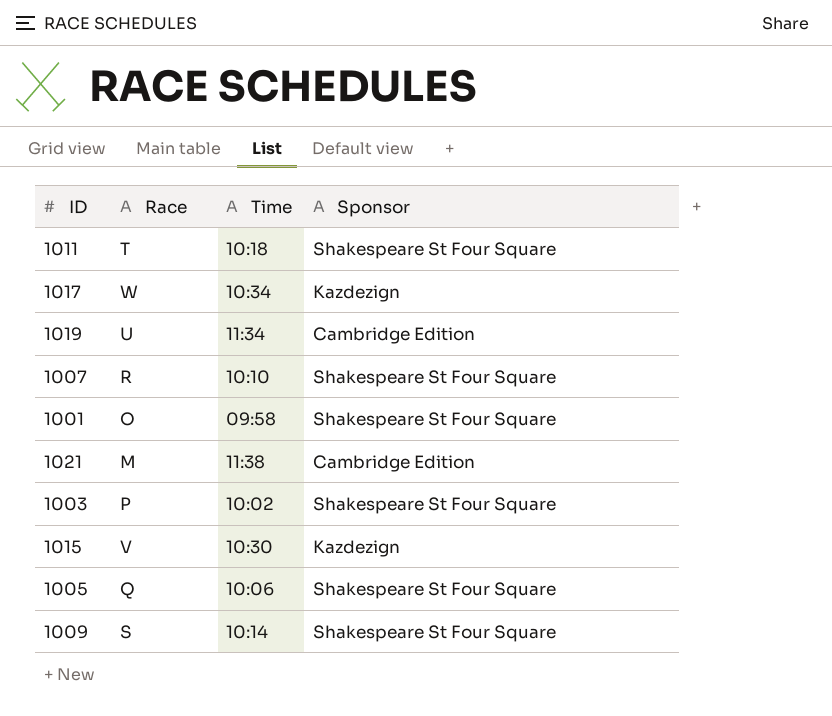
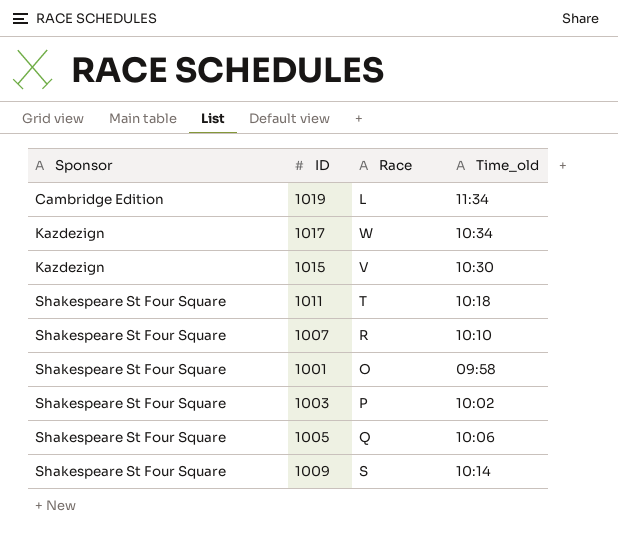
row order: none -> Sponsor ascending
column Sponsor | position: 4 -> 1
column name: Time -> Time_old
row 1021: M | 11:38 | Cambridge Edition -> none
1019 | Race: U -> L

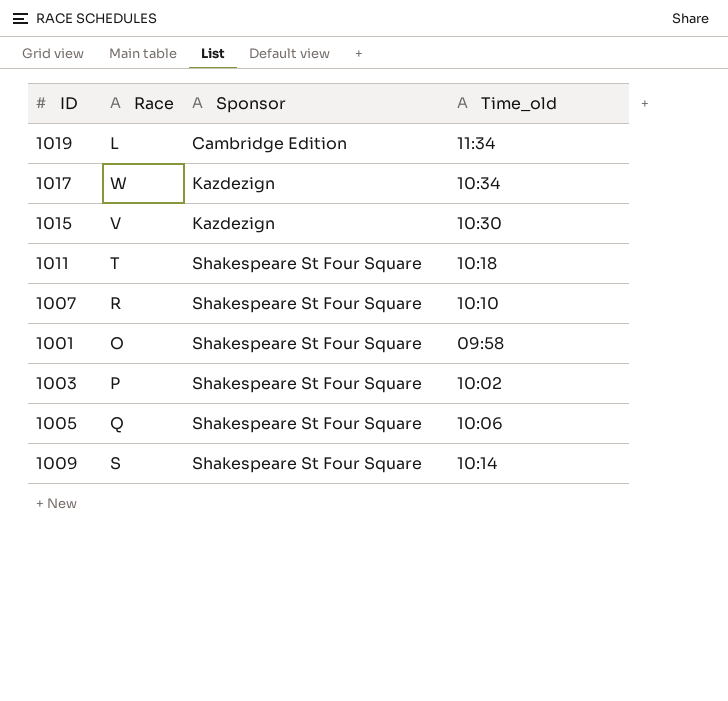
column Sponsor | position: 1 -> 3

